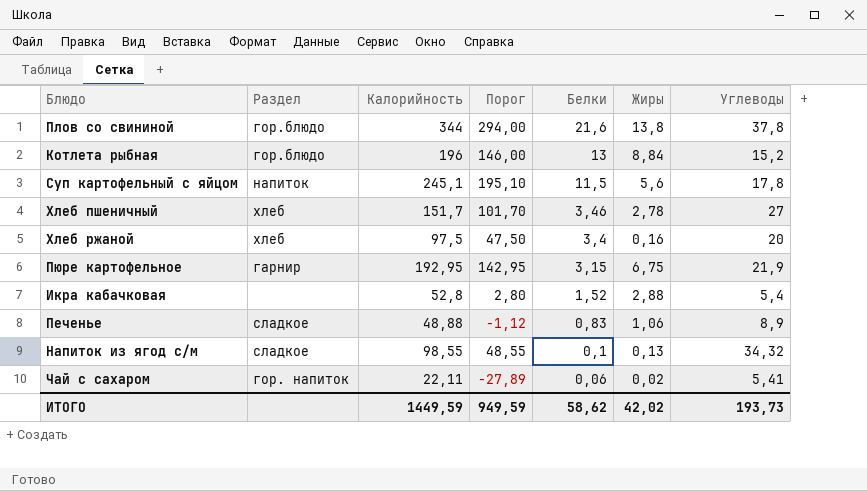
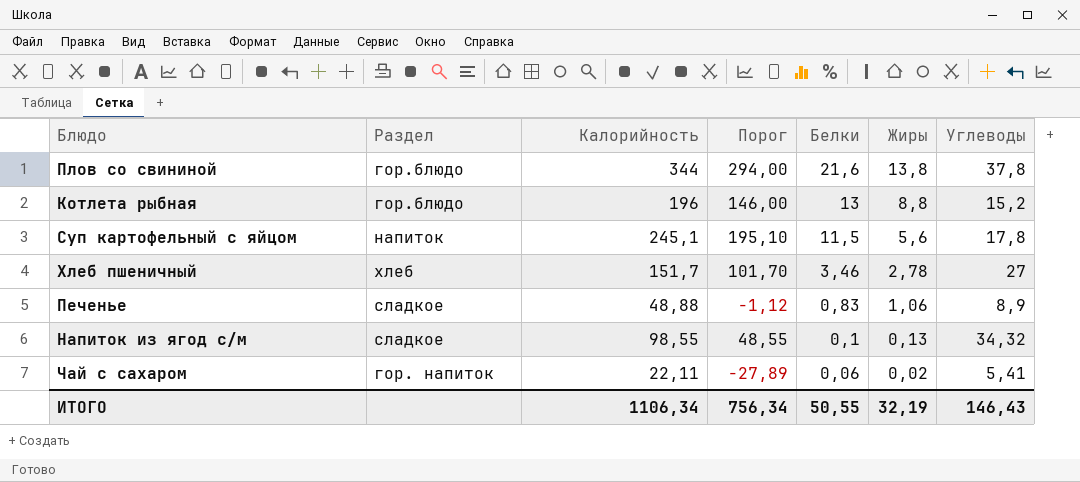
row Хлеб ржаной: хлеб | 97,5 | 47,50 | 3,4 | 0,16 | 20 -> none
row Пюре картофельное: гарнир | 192,95 | 142,95 | 3,15 | 6,75 | 21,9 -> none
row Икра кабачковая: none | 52,8 | 2,80 | 1,52 | 2,88 | 5,4 -> none
Котлета рыбная | Жиры: 8,84 -> 8,8
ИТОГО | Калорийность: 1449,59 -> 1106,34
ИТОГО | Порог: 949,59 -> 756,34
ИТОГО | Белки: 58,62 -> 50,55
ИТОГО | Жиры: 42,02 -> 32,19
ИТОГО | Углеводы: 193,73 -> 146,43

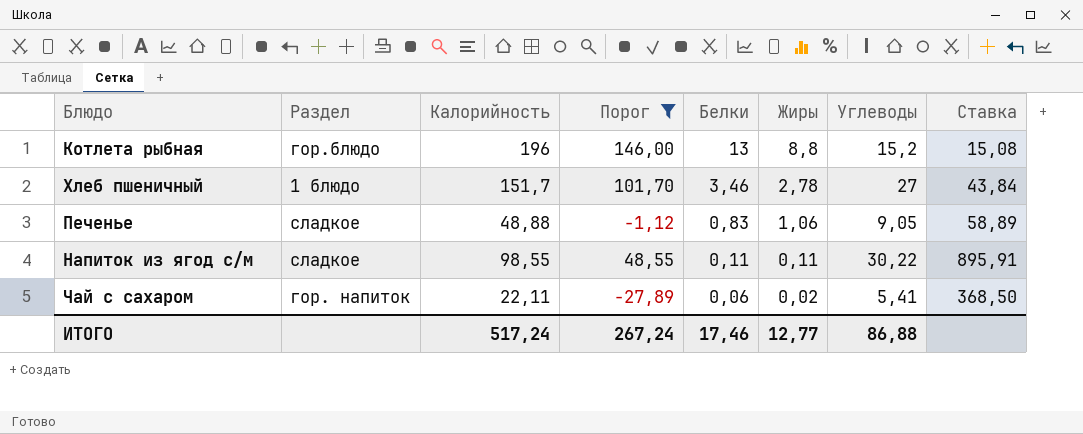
filter: none -> Порог <= 146,00
column Ставка | formula: none -> [Калорийность] / [Белки]
Хлеб пшеничный | Раздел: хлеб -> 1 блюдо
Печенье | Углеводы: 8,9 -> 9,05
Напиток из ягод с/м | Белки: 0,1 -> 0,11
Напиток из ягод с/м | Жиры: 0,13 -> 0,11
Напиток из ягод с/м | Углеводы: 34,32 -> 30,22
ИТОГО | Калорийность: 1106,34 -> 517,24
ИТОГО | Порог: 756,34 -> 267,24
ИТОГО | Белки: 50,55 -> 17,46
ИТОГО | Жиры: 32,19 -> 12,77
ИТОГО | Углеводы: 146,43 -> 86,88

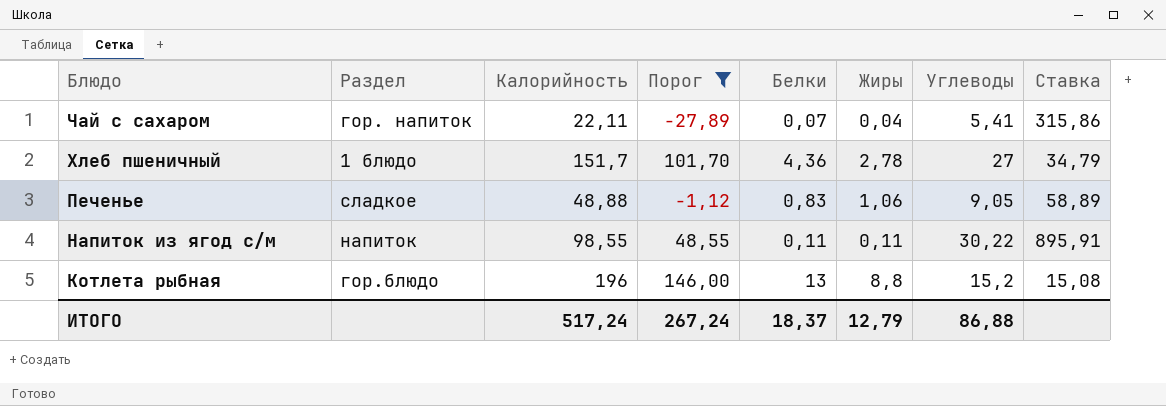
row order: Белки descending -> Блюдо descending
Чай с сахаром | Белки: 0,06 -> 0,07
Чай с сахаром | Жиры: 0,02 -> 0,04
Чай с сахаром | Ставка: 368,50 -> 315,86
Хлеб пшеничный | Белки: 3,46 -> 4,36
Хлеб пшеничный | Ставка: 43,84 -> 34,79
Напиток из ягод с/м | Раздел: сладкое -> напиток
ИТОГО | Белки: 17,46 -> 18,37
ИТОГО | Жиры: 12,77 -> 12,79

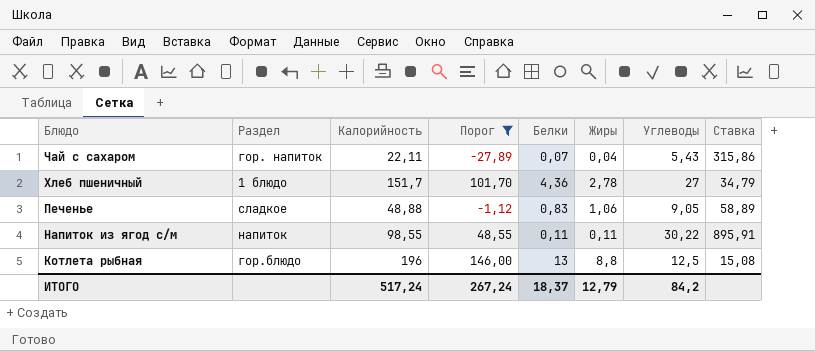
Чай с сахаром | Углеводы: 5,41 -> 5,43
Котлета рыбная | Углеводы: 15,2 -> 12,5
ИТОГО | Углеводы: 86,88 -> 84,2

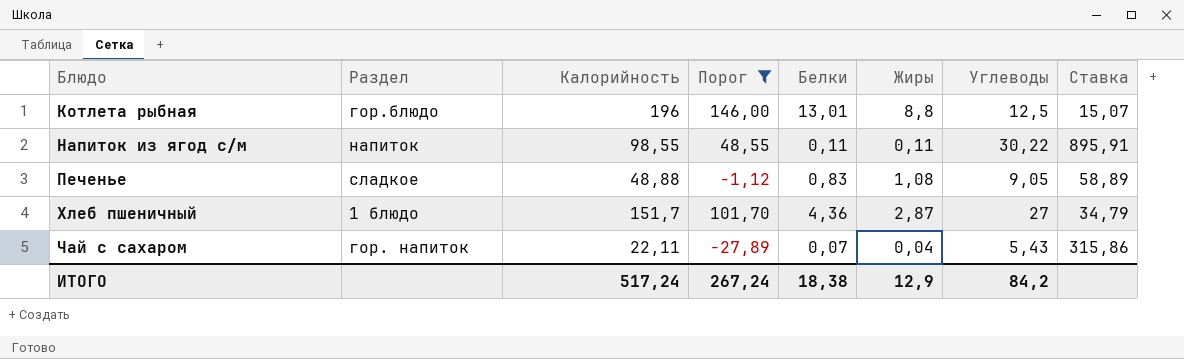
row order: Блюдо descending -> Блюдо ascending
Котлета рыбная | Белки: 13 -> 13,01
Котлета рыбная | Ставка: 15,08 -> 15,07
Печенье | Жиры: 1,06 -> 1,08
Хлеб пшеничный | Жиры: 2,78 -> 2,87
ИТОГО | Белки: 18,37 -> 18,38
ИТОГО | Жиры: 12,79 -> 12,9

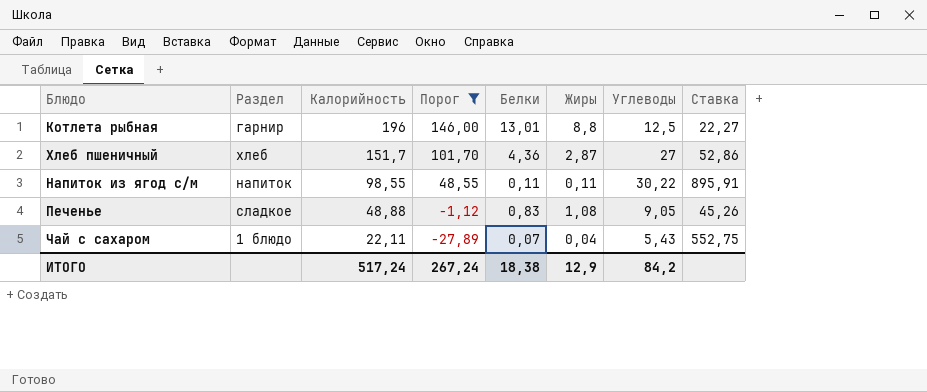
row order: Блюдо ascending -> Калорийность descending
column Ставка | formula: [Калорийность] / [Белки] -> [Калорийность] / [Жиры]
Котлета рыбная | Раздел: гор.блюдо -> гарнир
Хлеб пшеничный | Раздел: 1 блюдо -> хлеб
Чай с сахаром | Раздел: гор. напиток -> 1 блюдо

